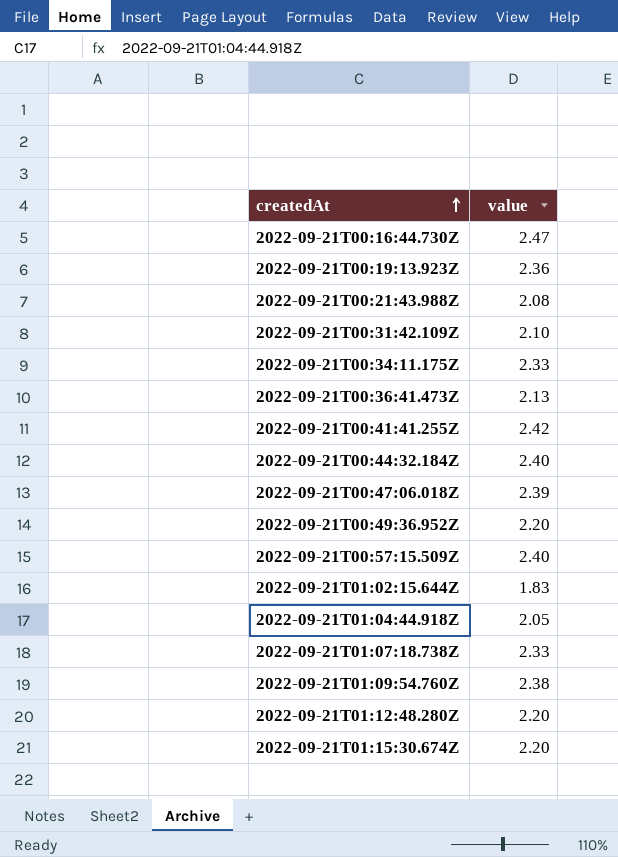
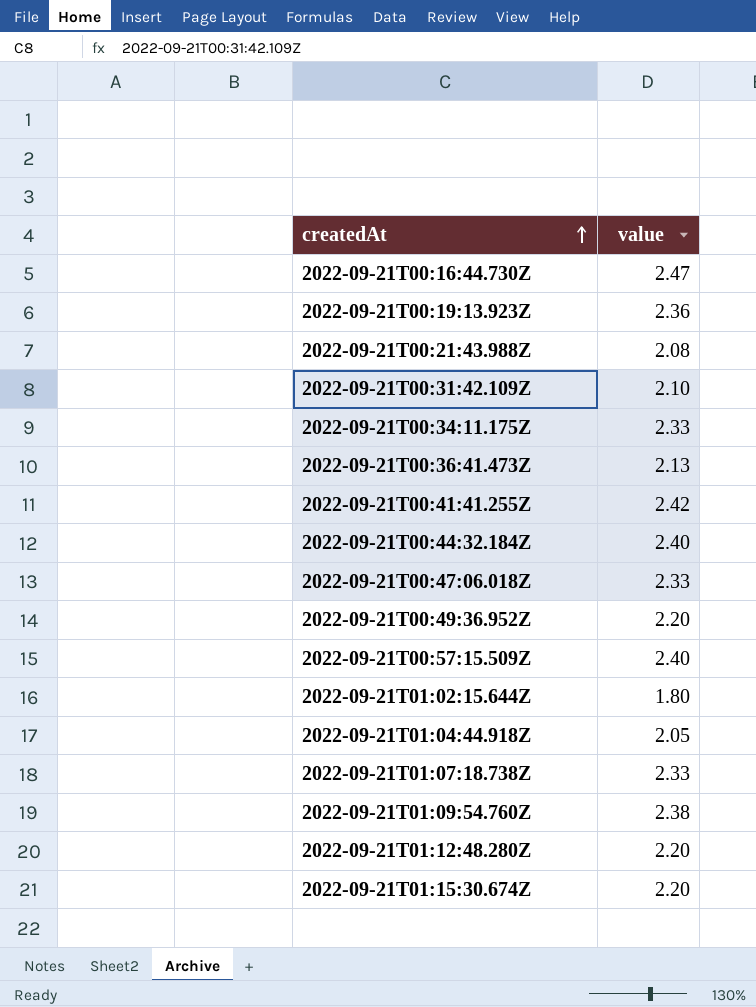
2022-09-21T00:47:06.018Z | value: 2.39 -> 2.33
2022-09-21T01:02:15.644Z | value: 1.83 -> 1.80

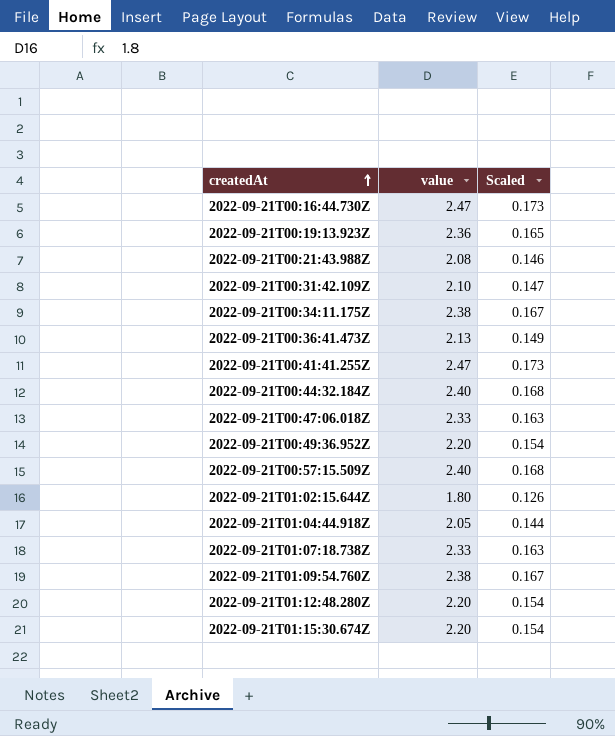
column Scaled | formula: none -> [value] * 0.07
2022-09-21T00:34:11.175Z | value: 2.33 -> 2.38
2022-09-21T00:41:41.255Z | value: 2.42 -> 2.47

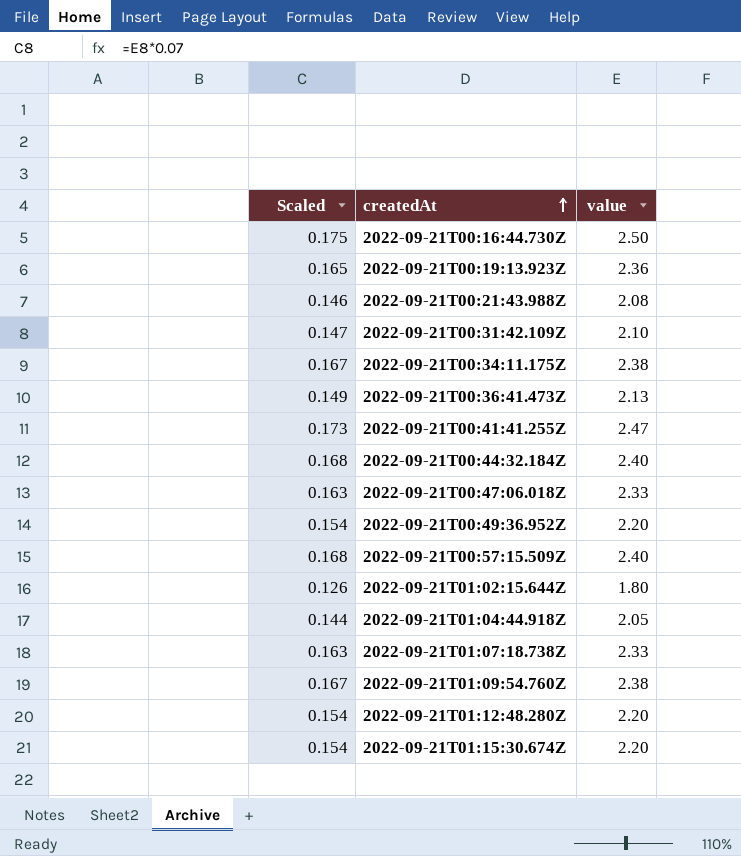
column Scaled | position: 3 -> 1
2022-09-21T00:16:44.730Z | Scaled: 0.173 -> 0.175
2022-09-21T00:16:44.730Z | value: 2.47 -> 2.50

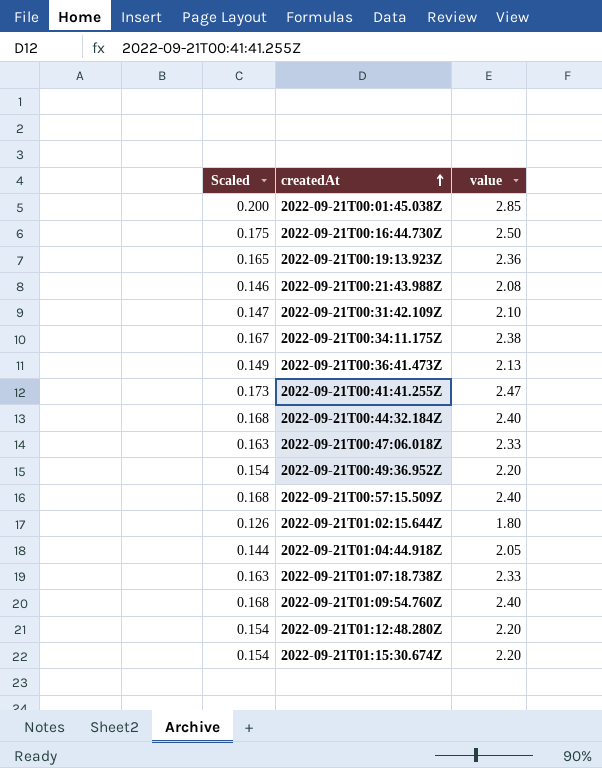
row 2022-09-21T00:01:45.038Z: none -> 0.200 | 2.85
2022-09-21T01:09:54.760Z | Scaled: 0.167 -> 0.168
2022-09-21T01:09:54.760Z | value: 2.38 -> 2.40

